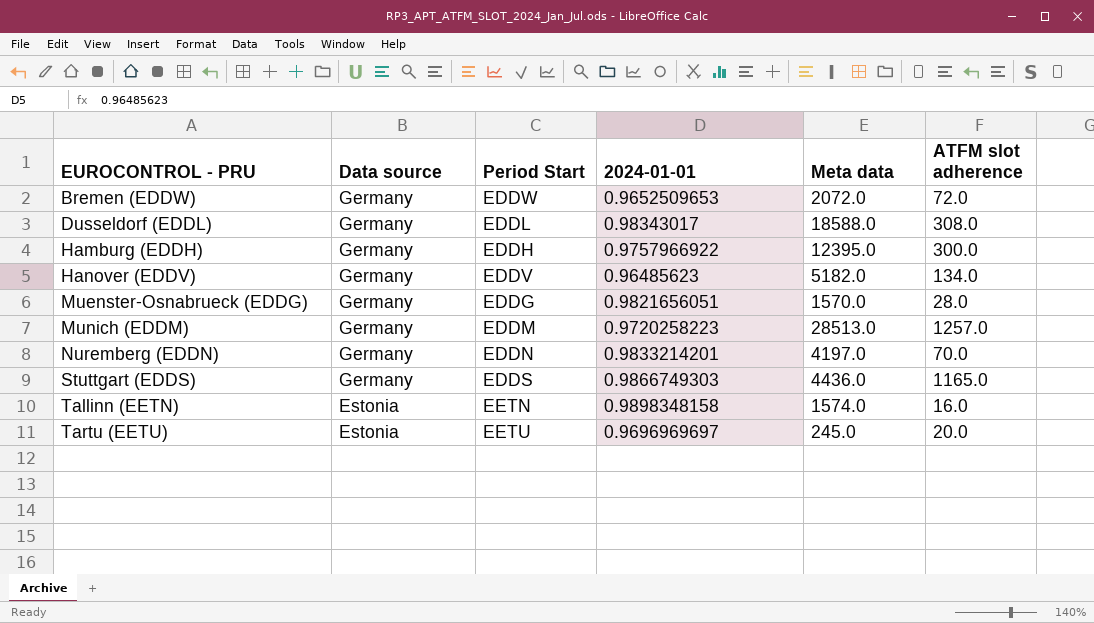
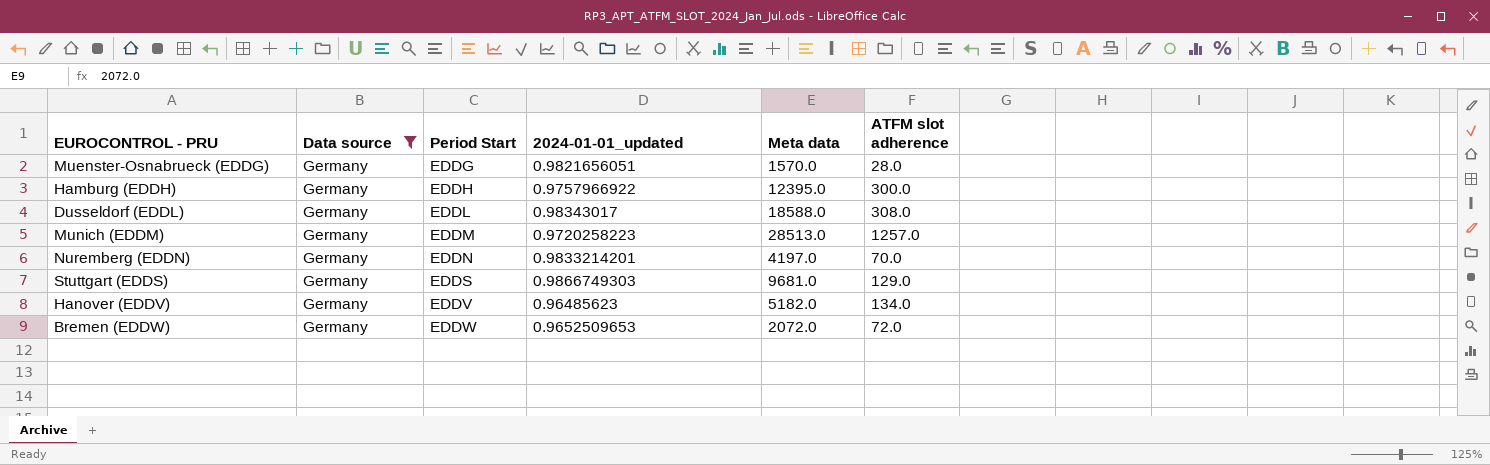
filter: none -> Data source = Germany
row order: EUROCONTROL - PRU ascending -> Period Start ascending
column name: 2024-01-01 -> 2024-01-01_updated
Stuttgart (EDDS) | Meta data: 4436.0 -> 9681.0
Stuttgart (EDDS) | ATFM slot adherence: 1165.0 -> 129.0

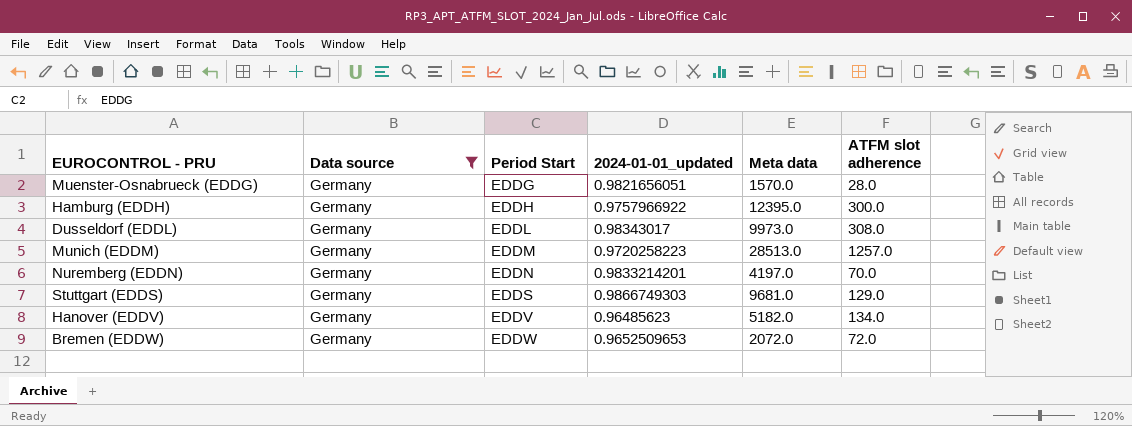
Dusseldorf (EDDL) | Meta data: 18588.0 -> 9973.0

